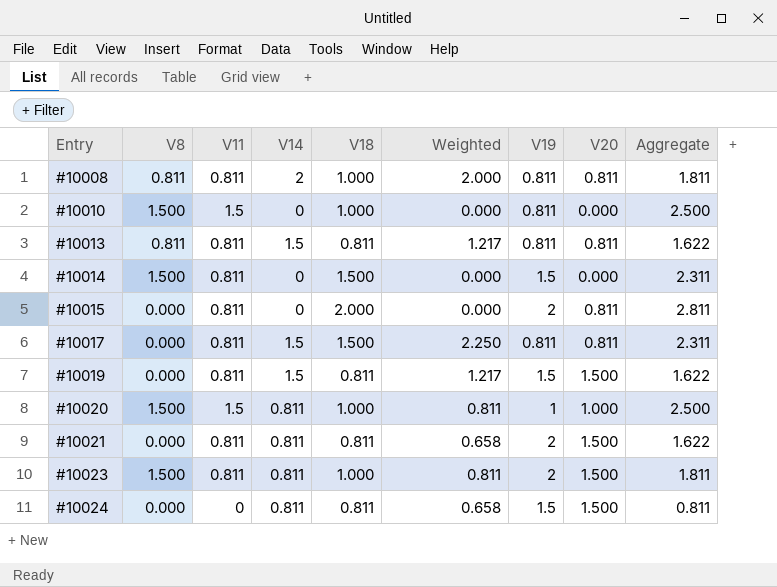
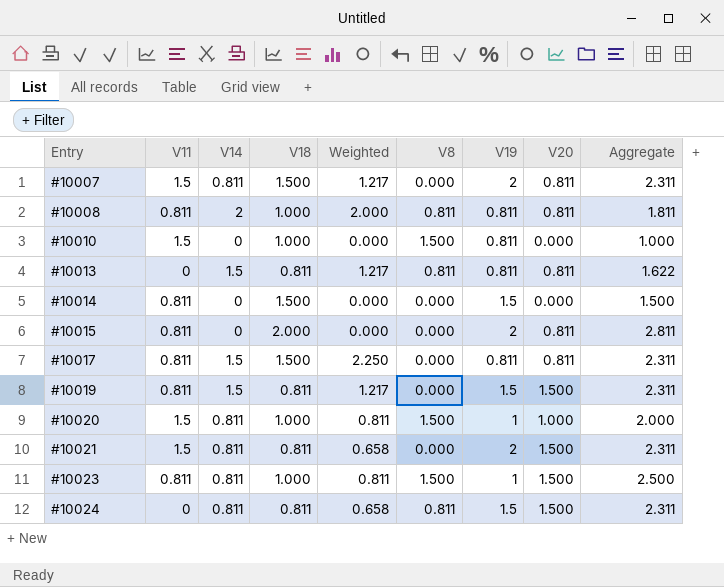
column V8 | position: 2 -> 6
column Aggregate | formula: [V11] + [V18] -> [V18] + [V20]
row #10007: none -> 1.5 | 0.811 | 1.500 | 1.217 | 0.000 | 2 | 0.811 | 2.311
#10013 | V11: 0.811 -> 0
#10014 | V8: 1.500 -> 0.000
#10021 | V11: 0.811 -> 1.5
#10023 | V19: 2 -> 1
#10024 | V8: 0.000 -> 0.811

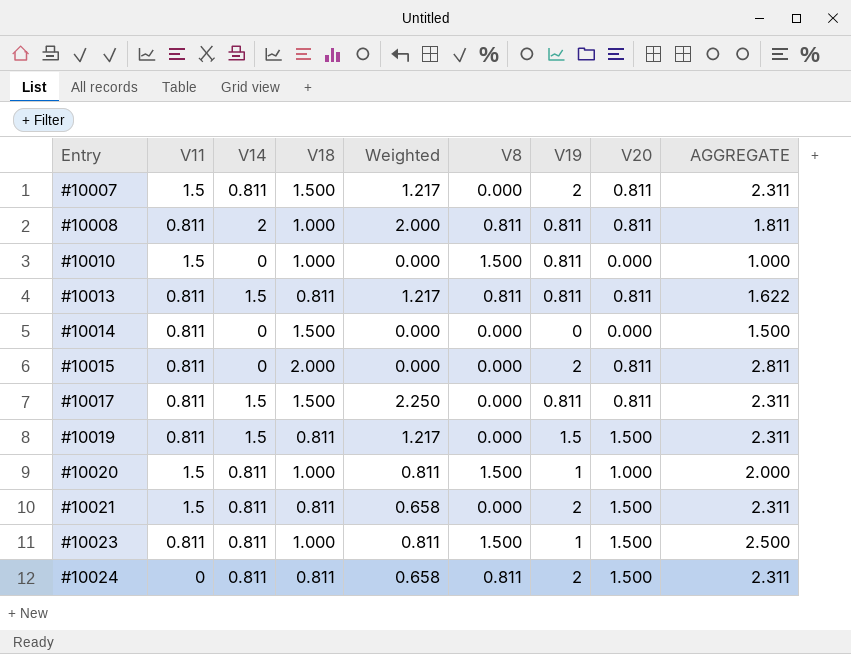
column name: Aggregate -> AGGREGATE
#10013 | V11: 0 -> 0.811
#10014 | V19: 1.5 -> 0
#10024 | V19: 1.5 -> 2

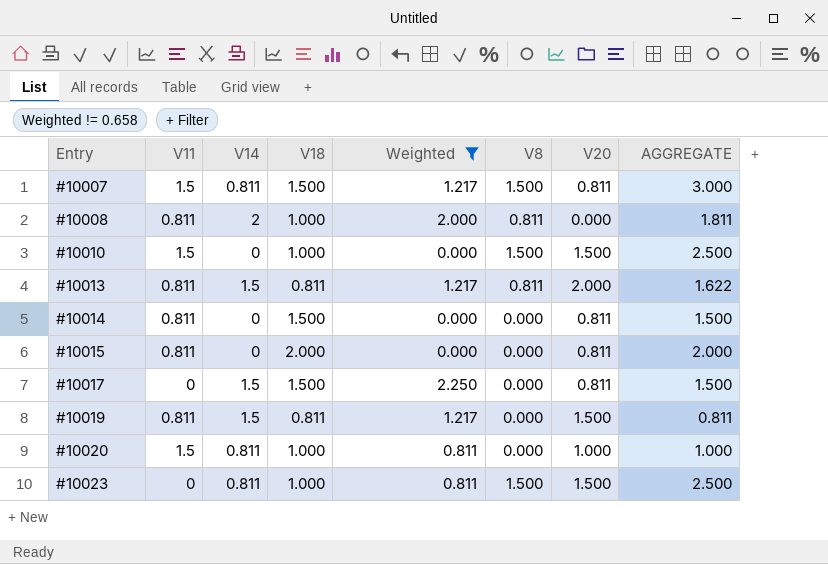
filter: none -> Weighted != 0.658
column V19 | position: 7 -> none
column AGGREGATE | formula: [V18] + [V20] -> [V18] + [V8]
#10007 | V8: 0.000 -> 1.500
#10008 | V20: 0.811 -> 0.000
#10010 | V20: 0.000 -> 1.500
#10013 | V20: 0.811 -> 2.000
#10014 | V20: 0.000 -> 0.811
#10017 | V11: 0.811 -> 0
#10020 | V8: 1.500 -> 0.000
#10023 | V11: 0.811 -> 0

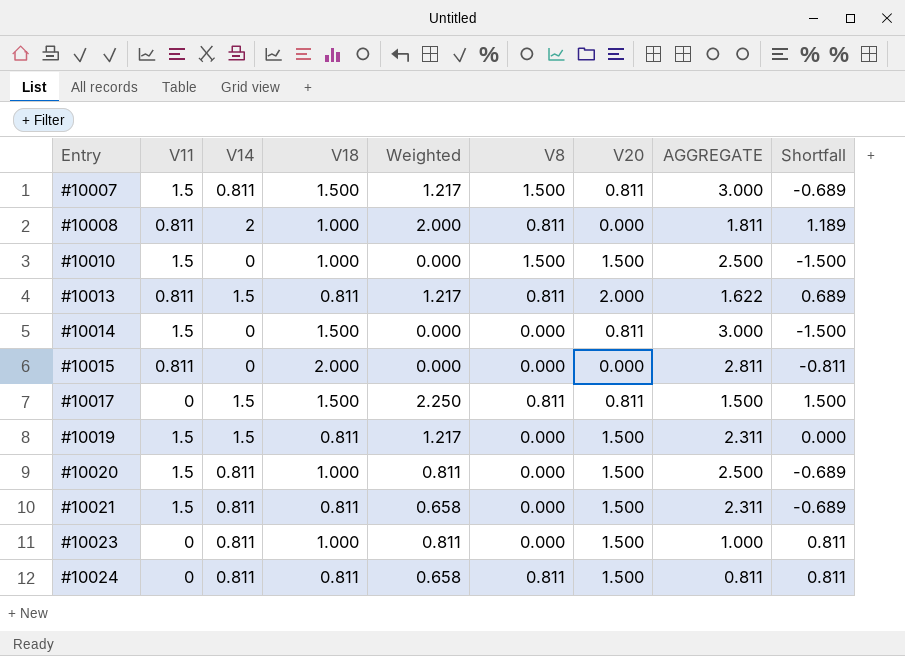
filter: Weighted != 0.658 -> none
column AGGREGATE | formula: [V18] + [V8] -> [V11] + [V18]
column Shortfall | formula: none -> [V14] - [V11]
#10014 | V11: 0.811 -> 1.5
#10015 | V20: 0.811 -> 0.000
#10017 | V8: 0.000 -> 0.811
#10019 | V11: 0.811 -> 1.5
#10020 | V20: 1.000 -> 1.500
#10023 | V8: 1.500 -> 0.000

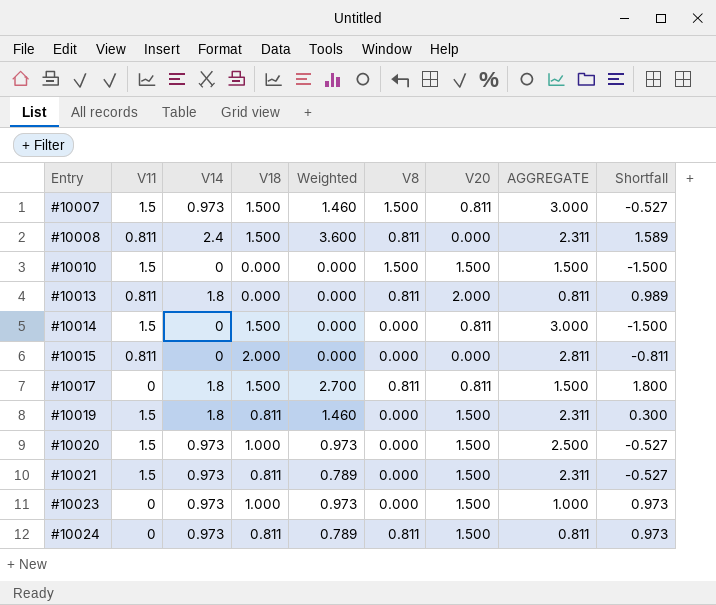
#10007 | V14: 0.811 -> 0.973
#10007 | Weighted: 1.217 -> 1.460
#10007 | Shortfall: -0.689 -> -0.527
#10008 | V14: 2 -> 2.4
#10008 | V18: 1.000 -> 1.500
#10008 | Weighted: 2.000 -> 3.600
#10008 | AGGREGATE: 1.811 -> 2.311
#10008 | Shortfall: 1.189 -> 1.589
#10010 | V18: 1.000 -> 0.000
#10010 | AGGREGATE: 2.500 -> 1.500
#10013 | V14: 1.5 -> 1.8
#10013 | V18: 0.811 -> 0.000
#10013 | Weighted: 1.217 -> 0.000
#10013 | AGGREGATE: 1.622 -> 0.811
#10013 | Shortfall: 0.689 -> 0.989
#10017 | V14: 1.5 -> 1.8
#10017 | Weighted: 2.250 -> 2.700
#10017 | Shortfall: 1.500 -> 1.800
#10019 | V14: 1.5 -> 1.8
#10019 | Weighted: 1.217 -> 1.460
#10019 | Shortfall: 0.000 -> 0.300
#10020 | V14: 0.811 -> 0.973
#10020 | Weighted: 0.811 -> 0.973
#10020 | Shortfall: -0.689 -> -0.527
#10021 | V14: 0.811 -> 0.973
#10021 | Weighted: 0.658 -> 0.789
#10021 | Shortfall: -0.689 -> -0.527
#10023 | V14: 0.811 -> 0.973
#10023 | Weighted: 0.811 -> 0.973
#10023 | Shortfall: 0.811 -> 0.973
#10024 | V14: 0.811 -> 0.973
#10024 | Weighted: 0.658 -> 0.789
#10024 | Shortfall: 0.811 -> 0.973

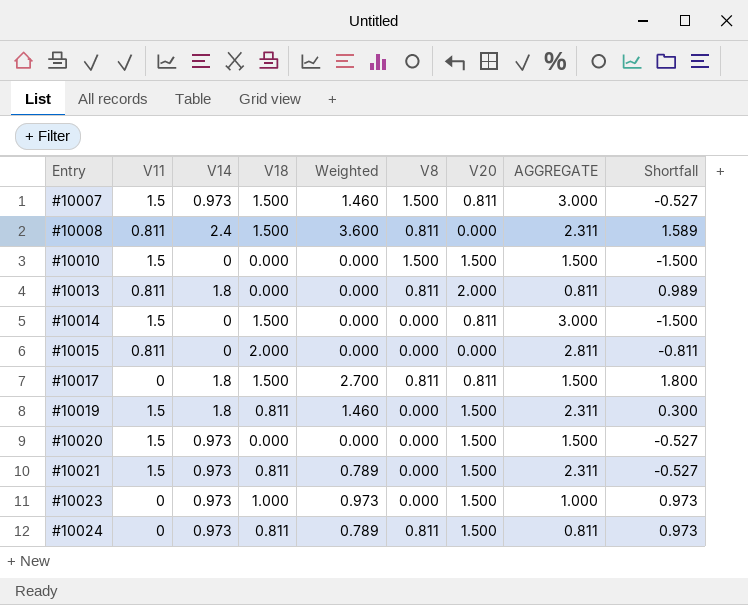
#10020 | V18: 1.000 -> 0.000
#10020 | Weighted: 0.973 -> 0.000
#10020 | AGGREGATE: 2.500 -> 1.500

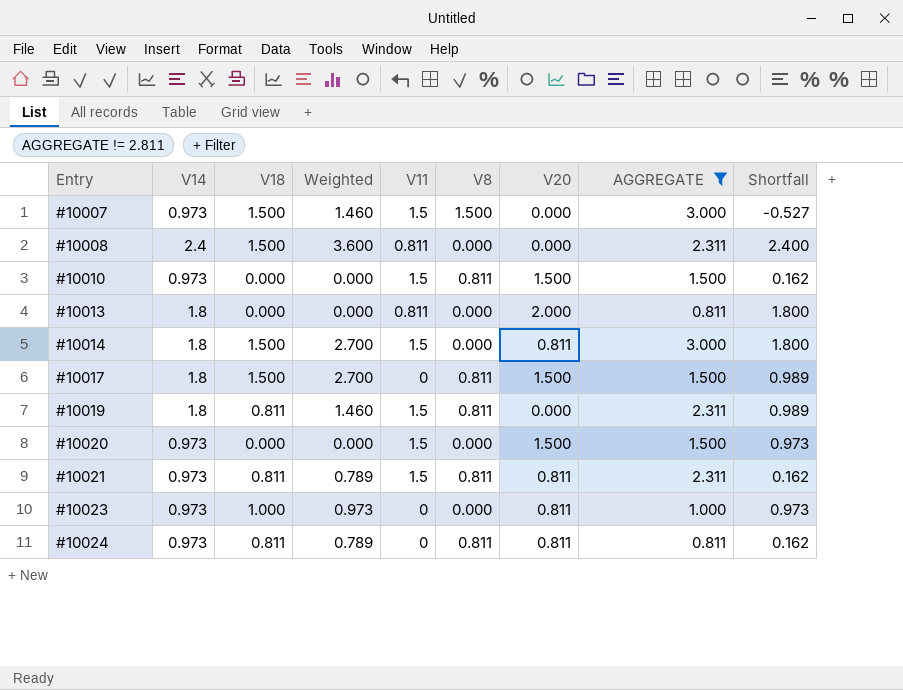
filter: none -> AGGREGATE != 2.811
column V11 | position: 2 -> 5
column Shortfall | formula: [V14] - [V11] -> [V14] - [V8]
#10007 | V20: 0.811 -> 0.000
#10008 | V8: 0.811 -> 0.000
#10010 | V14: 0 -> 0.973
#10010 | V8: 1.500 -> 0.811
#10013 | V8: 0.811 -> 0.000
#10014 | V14: 0 -> 1.8
#10014 | Weighted: 0.000 -> 2.700
#10017 | V20: 0.811 -> 1.500
#10019 | V8: 0.000 -> 0.811
#10019 | V20: 1.500 -> 0.000
#10021 | V8: 0.000 -> 0.811
#10021 | V20: 1.500 -> 0.811
#10023 | V20: 1.500 -> 0.811
#10024 | V20: 1.500 -> 0.811

